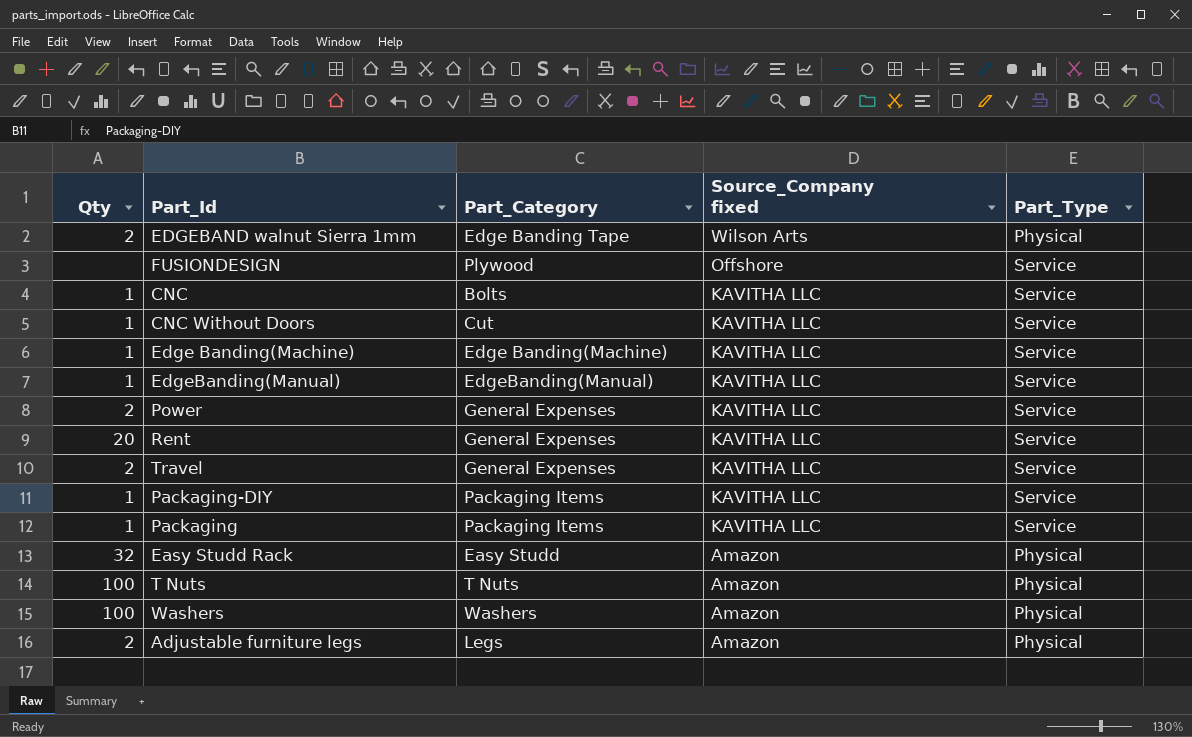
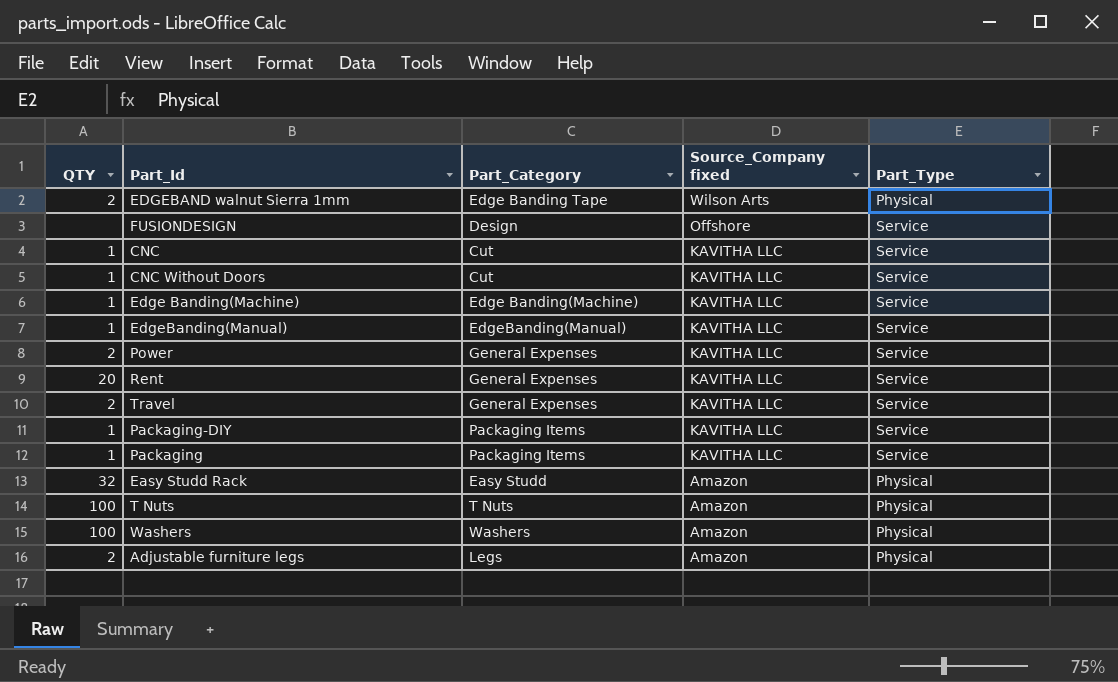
column name: Qty -> QTY
FUSIONDESIGN | Part_Category: Plywood -> Design
CNC | Part_Category: Bolts -> Cut

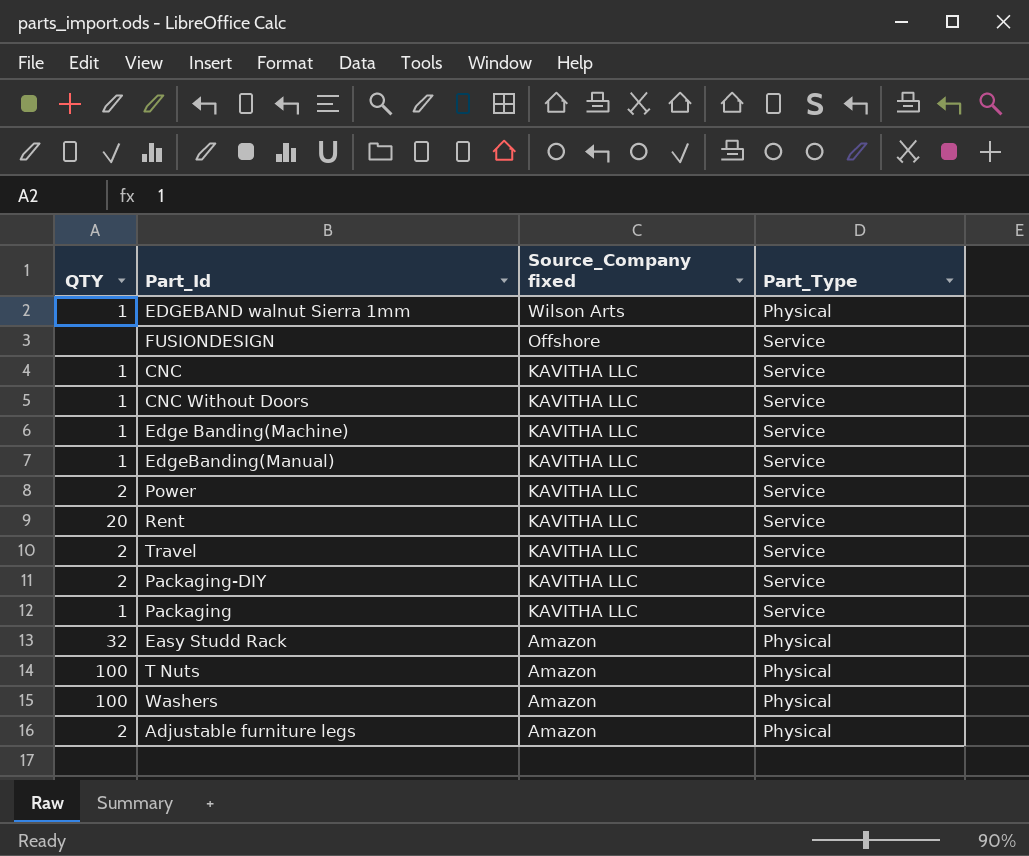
column Part_Category | position: 3 -> none
EDGEBAND walnut Sierra 1mm | QTY: 2 -> 1
Packaging-DIY | QTY: 1 -> 2

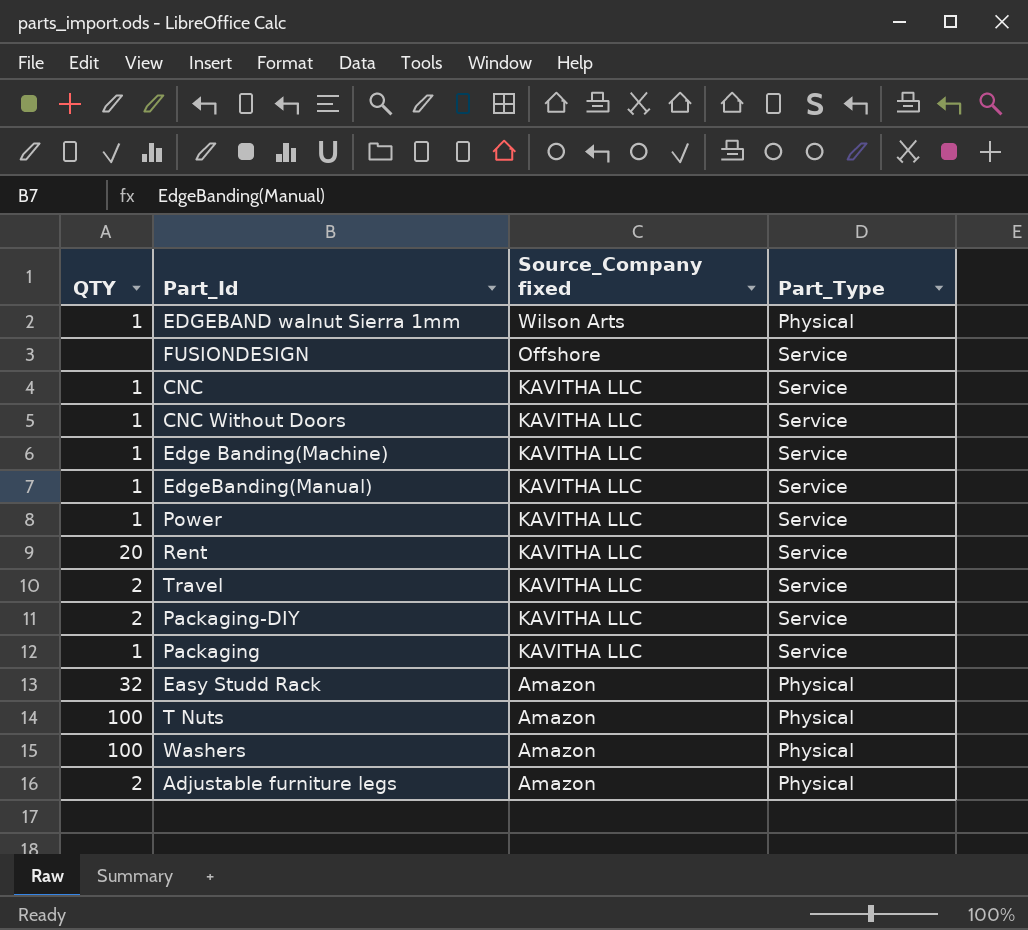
Power | QTY: 2 -> 1

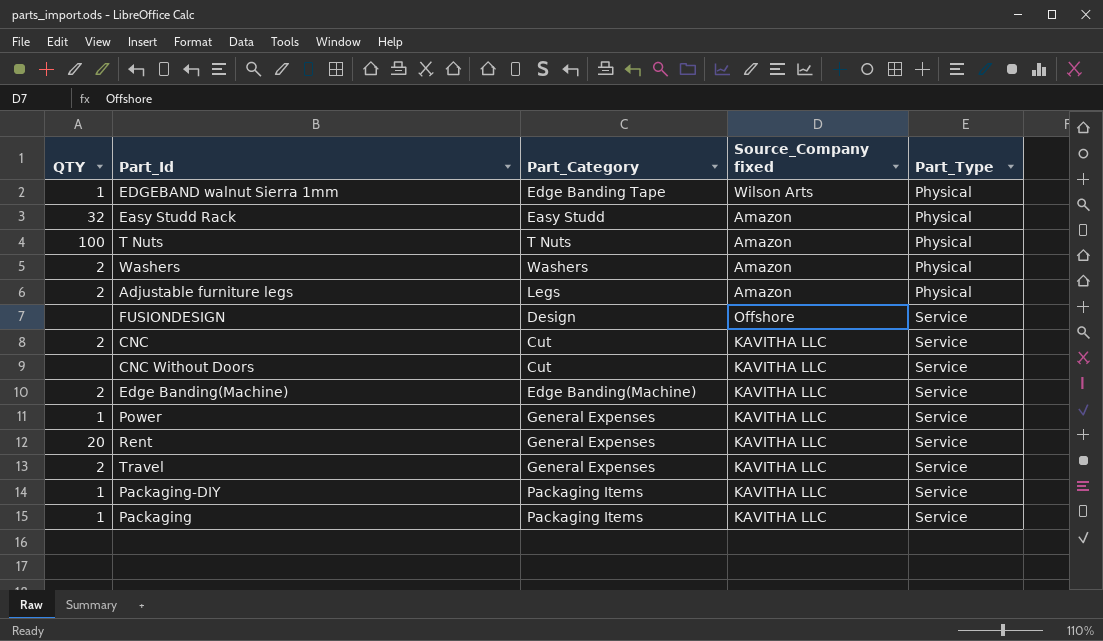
row order: Source_Company fixed descending -> Part_Type ascending
column Part_Category | position: none -> 3
row EdgeBanding(Manual): 1 | KAVITHA LLC | Service -> none
Washers | QTY: 100 -> 2
CNC | QTY: 1 -> 2
CNC Without Doors | QTY: 1 -> none
Edge Banding(Machine) | QTY: 1 -> 2
Packaging-DIY | QTY: 2 -> 1

